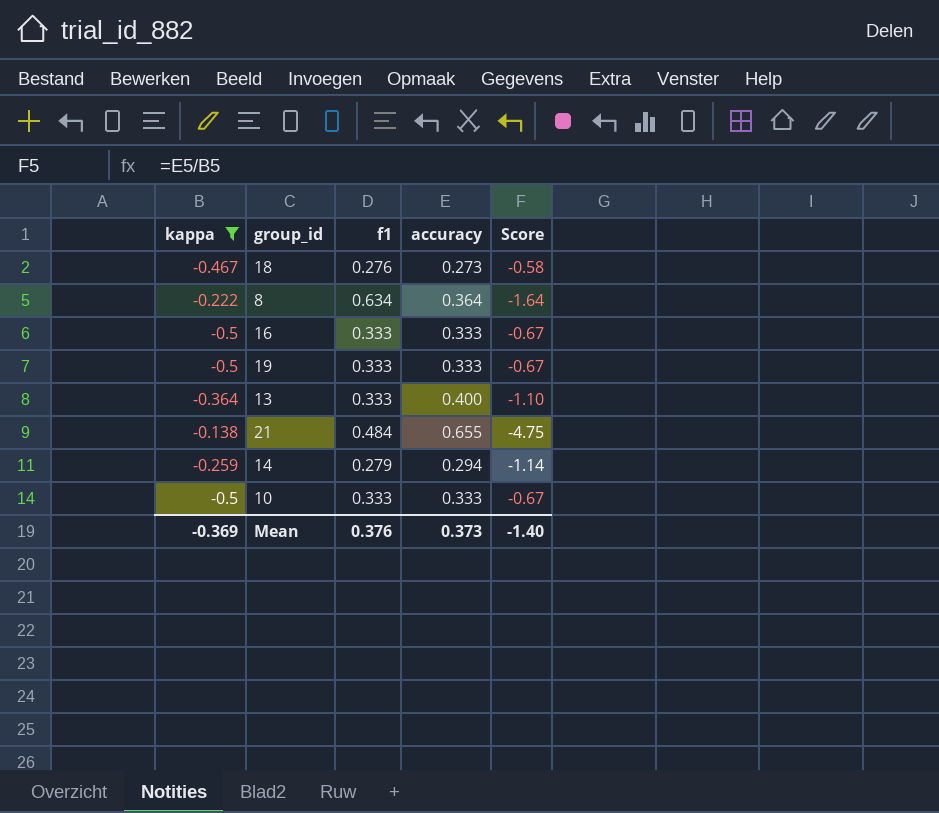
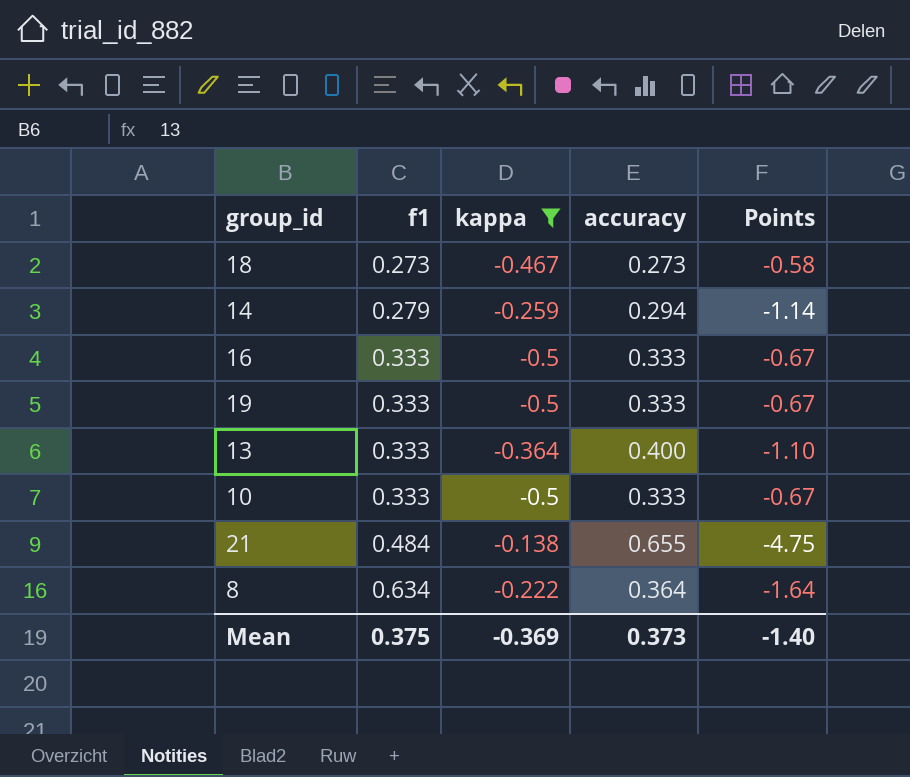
row order: none -> f1 ascending
column kappa | position: 1 -> 3
column name: Score -> Points
18 | f1: 0.276 -> 0.273
Mean | f1: 0.376 -> 0.375

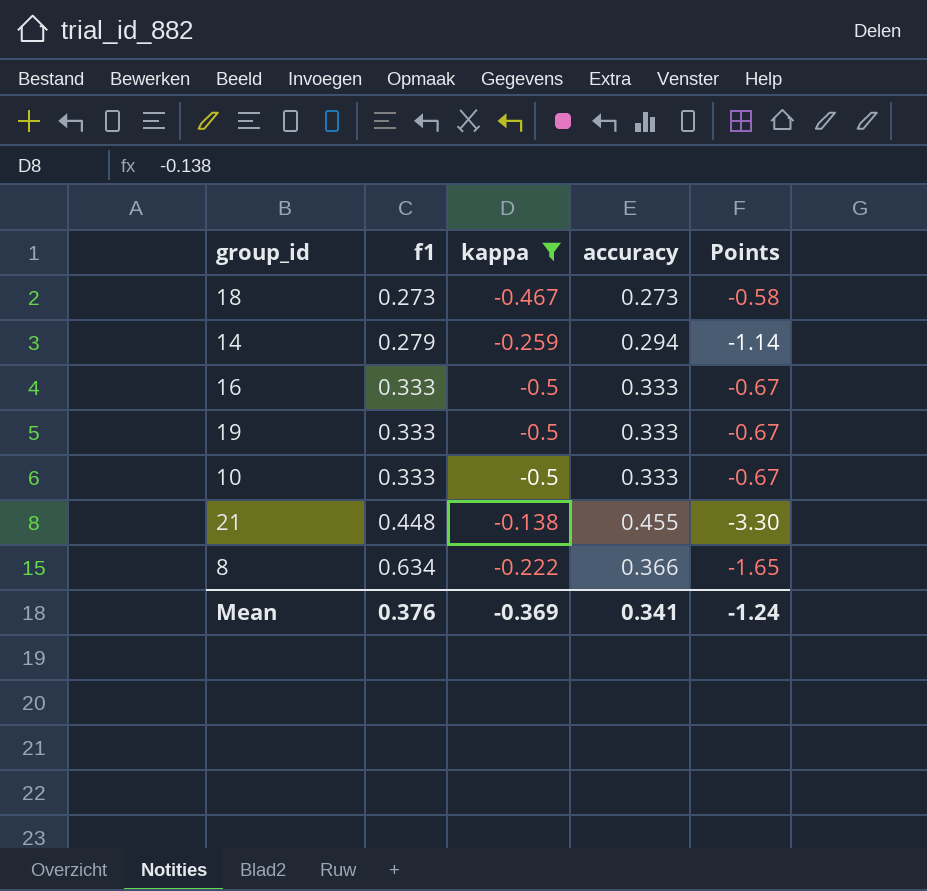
row 13: 0.333 | -0.364 | 0.400 | -1.10 -> none
21 | f1: 0.484 -> 0.448
21 | accuracy: 0.655 -> 0.455
21 | Points: -4.75 -> -3.30
8 | accuracy: 0.364 -> 0.366
8 | Points: -1.64 -> -1.65
Mean | f1: 0.375 -> 0.376
Mean | accuracy: 0.373 -> 0.341
Mean | Points: -1.40 -> -1.24

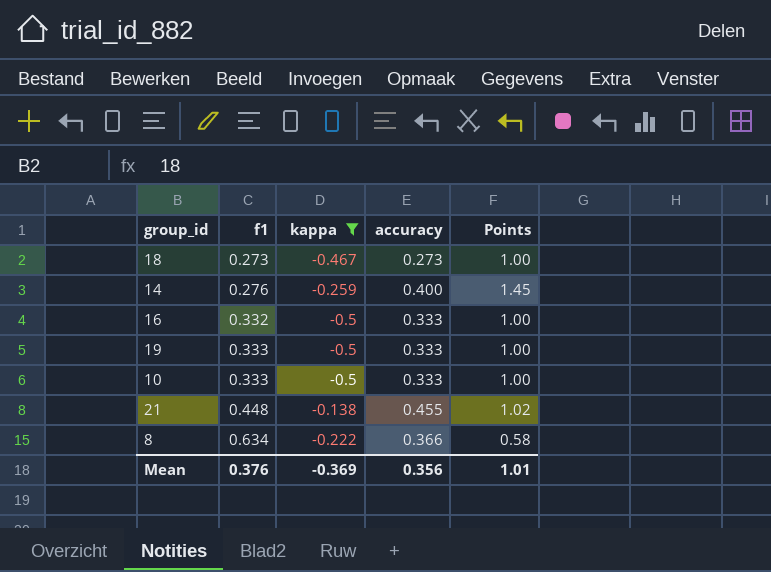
column Points | formula: [accuracy] / [kappa] -> [accuracy] / [f1]
14 | f1: 0.279 -> 0.276
14 | accuracy: 0.294 -> 0.400
16 | f1: 0.333 -> 0.332
Mean | accuracy: 0.341 -> 0.356
Mean | Points: -1.24 -> 1.01

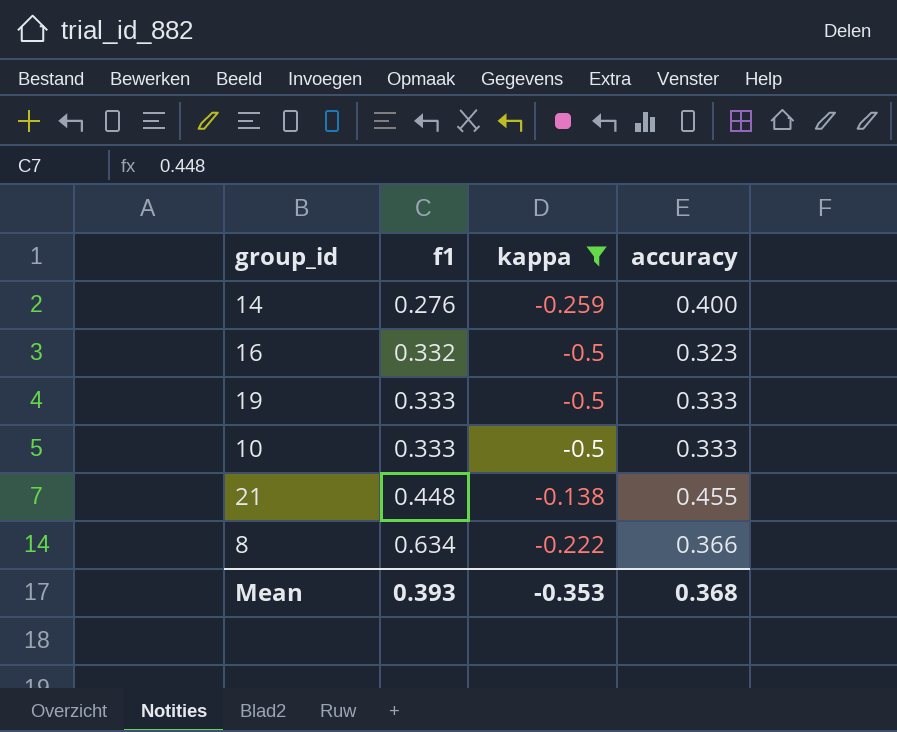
column Points | formula: [accuracy] / [f1] -> none
row 18: 0.273 | -0.467 | 0.273 | 1.00 -> none
16 | accuracy: 0.333 -> 0.323
Mean | f1: 0.376 -> 0.393
Mean | kappa: -0.369 -> -0.353
Mean | accuracy: 0.356 -> 0.368

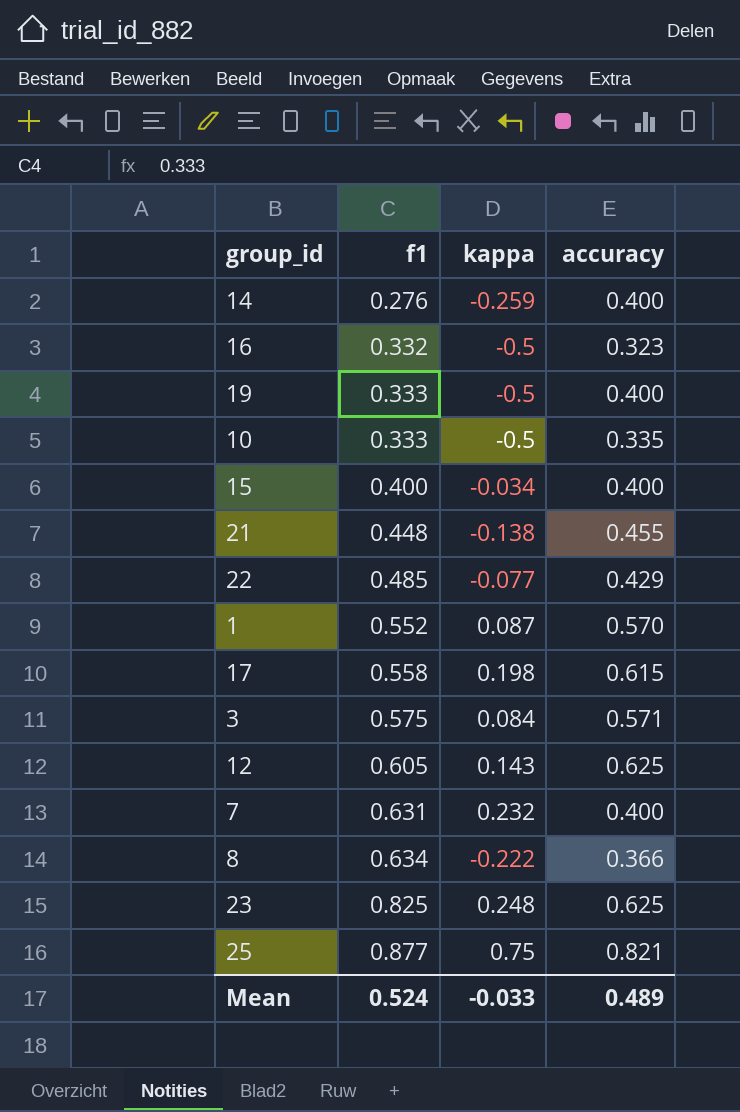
filter: kappa <= -0.138 -> none
19 | accuracy: 0.333 -> 0.400
10 | accuracy: 0.333 -> 0.335
Mean | f1: 0.393 -> 0.524
Mean | kappa: -0.353 -> -0.033
Mean | accuracy: 0.368 -> 0.489

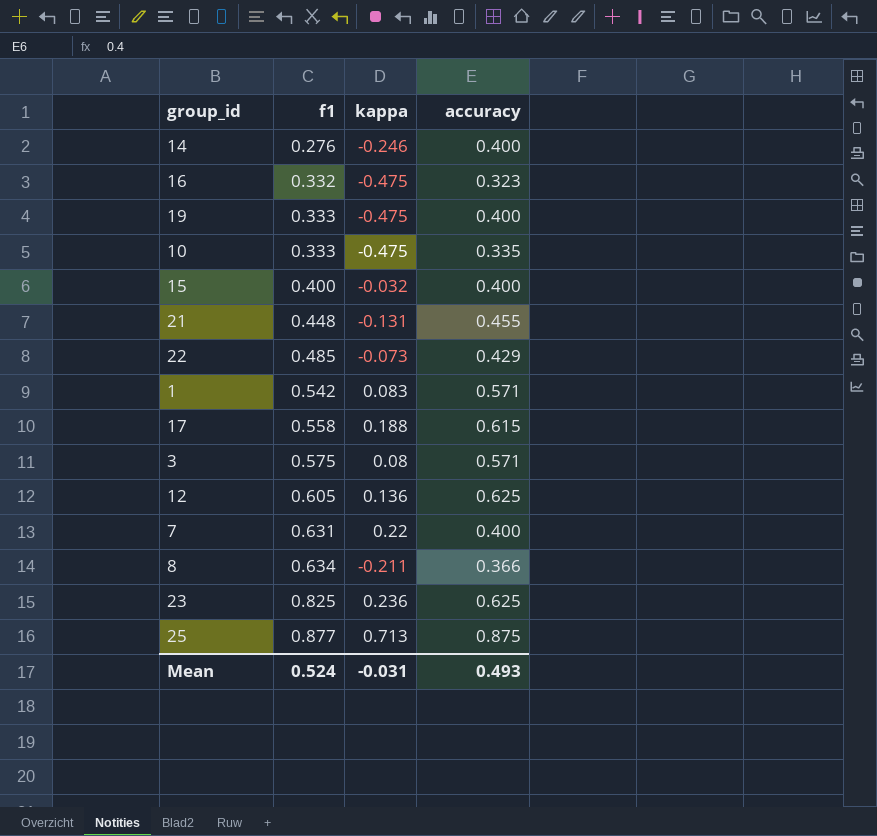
14 | kappa: -0.259 -> -0.246
16 | kappa: -0.5 -> -0.475
19 | kappa: -0.5 -> -0.475
10 | kappa: -0.5 -> -0.475
15 | kappa: -0.034 -> -0.032
21 | kappa: -0.138 -> -0.131
22 | kappa: -0.077 -> -0.073
1 | f1: 0.552 -> 0.542
1 | kappa: 0.087 -> 0.083
1 | accuracy: 0.570 -> 0.571
17 | kappa: 0.198 -> 0.188
3 | kappa: 0.084 -> 0.08
12 | kappa: 0.143 -> 0.136
7 | kappa: 0.232 -> 0.22
8 | kappa: -0.222 -> -0.211
23 | kappa: 0.248 -> 0.236
25 | kappa: 0.75 -> 0.713
25 | accuracy: 0.821 -> 0.875
Mean | kappa: -0.033 -> -0.031
Mean | accuracy: 0.489 -> 0.493

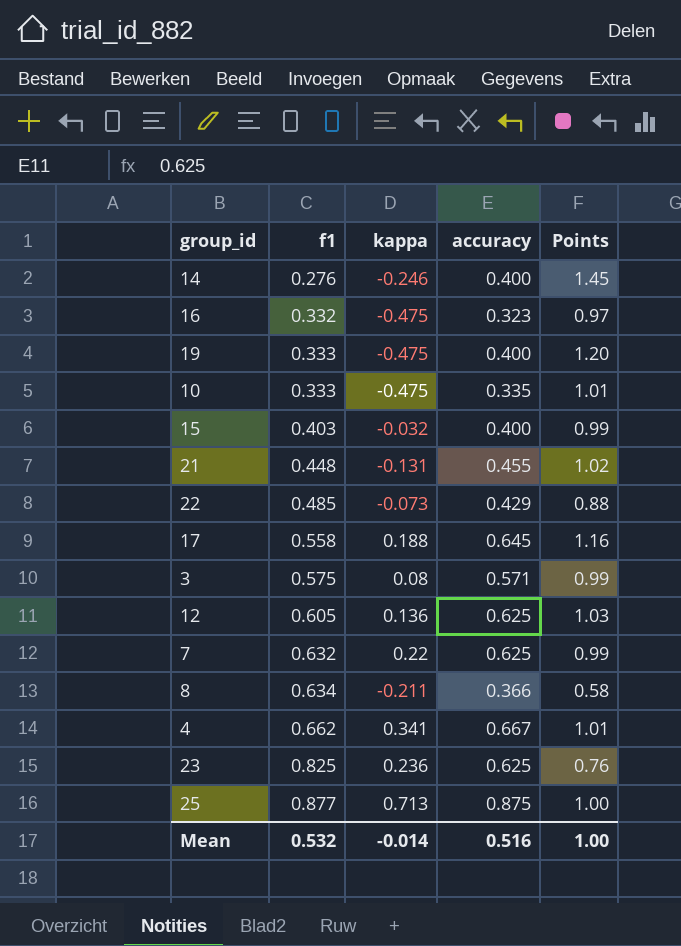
column Points | formula: none -> [accuracy] / [f1]
row 1: 0.542 | 0.083 | 0.571 -> none
15 | f1: 0.400 -> 0.403
17 | accuracy: 0.615 -> 0.645
7 | f1: 0.631 -> 0.632
7 | accuracy: 0.400 -> 0.625
row 4: none -> 0.662 | 0.341 | 0.667 | 1.01
Mean | f1: 0.524 -> 0.532
Mean | kappa: -0.031 -> -0.014
Mean | accuracy: 0.493 -> 0.516

